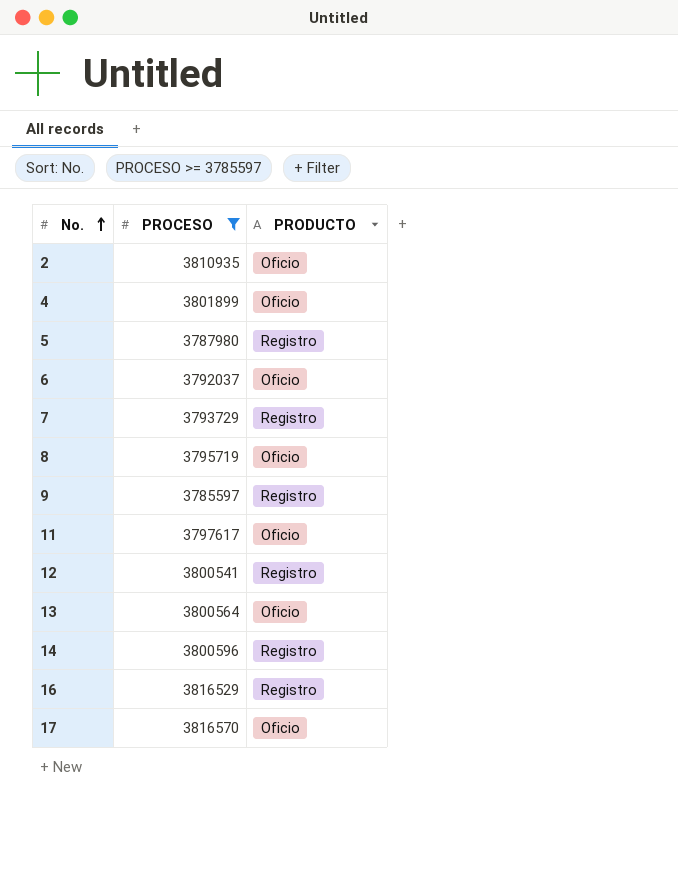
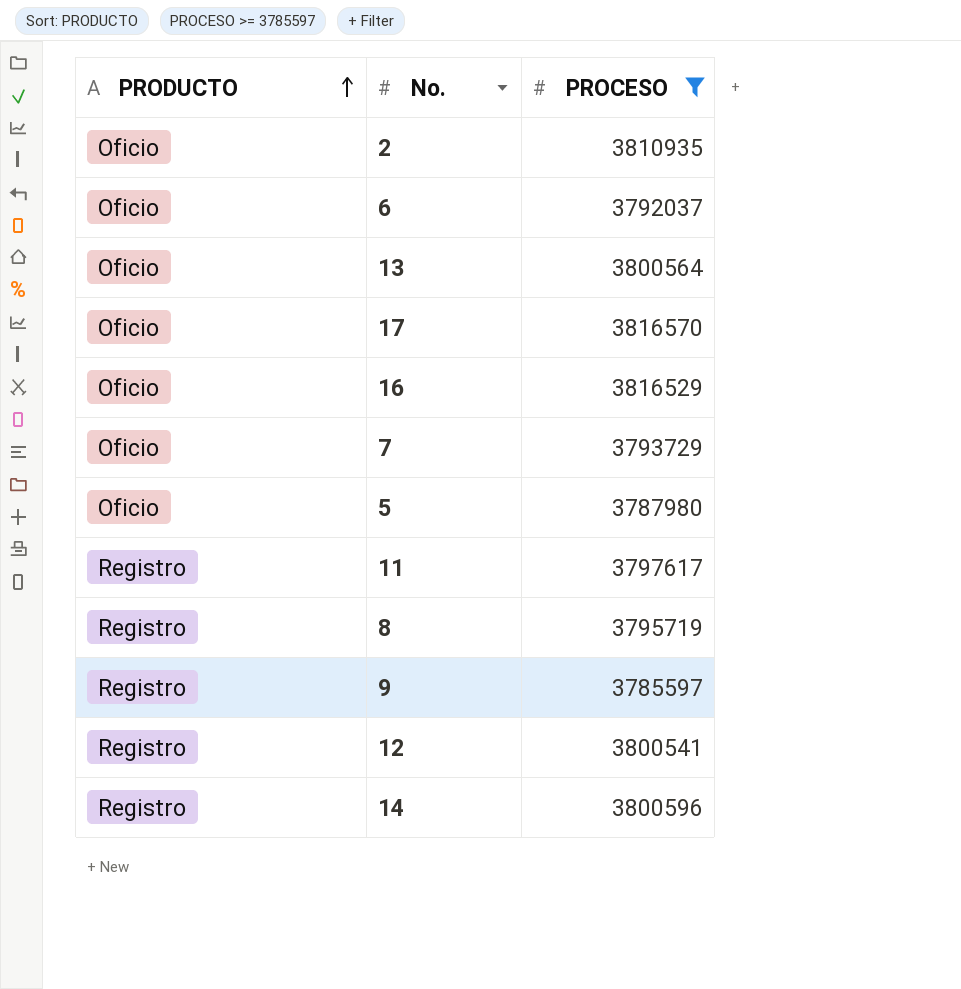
row order: No. ascending -> PRODUCTO ascending
column PRODUCTO | position: 3 -> 1
row 4: 3801899 | Oficio -> none
16 | PRODUCTO: Registro -> Oficio
7 | PRODUCTO: Registro -> Oficio
5 | PRODUCTO: Registro -> Oficio
11 | PRODUCTO: Oficio -> Registro
8 | PRODUCTO: Oficio -> Registro

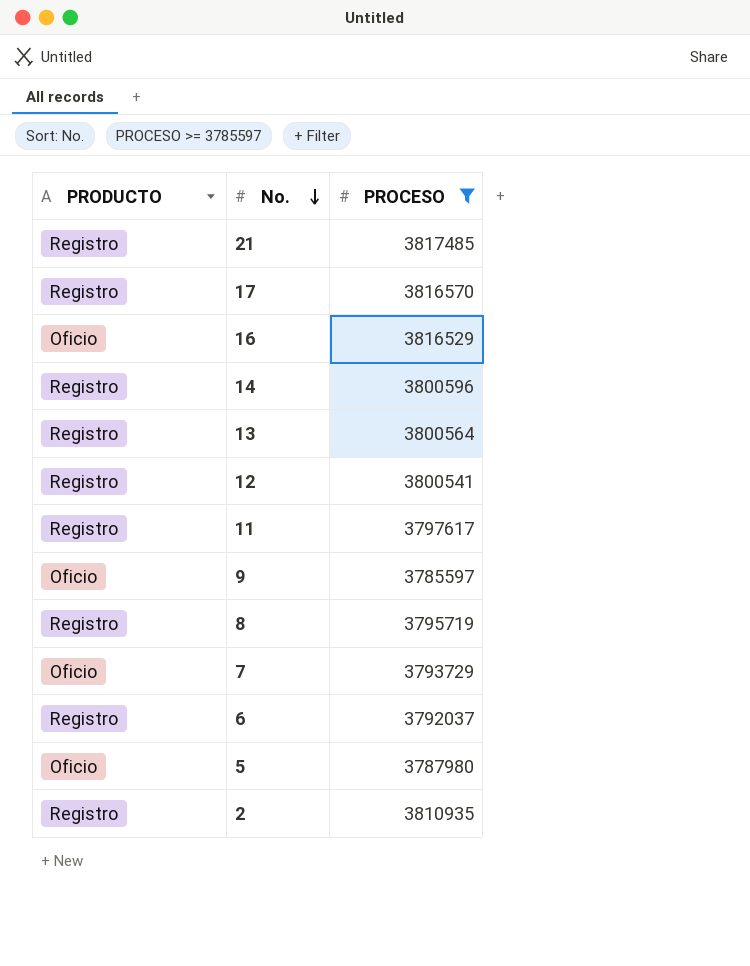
row order: PRODUCTO ascending -> No. descending
row 21: none -> Registro | 3817485
17 | PRODUCTO: Oficio -> Registro
13 | PRODUCTO: Oficio -> Registro
9 | PRODUCTO: Registro -> Oficio
6 | PRODUCTO: Oficio -> Registro
2 | PRODUCTO: Oficio -> Registro

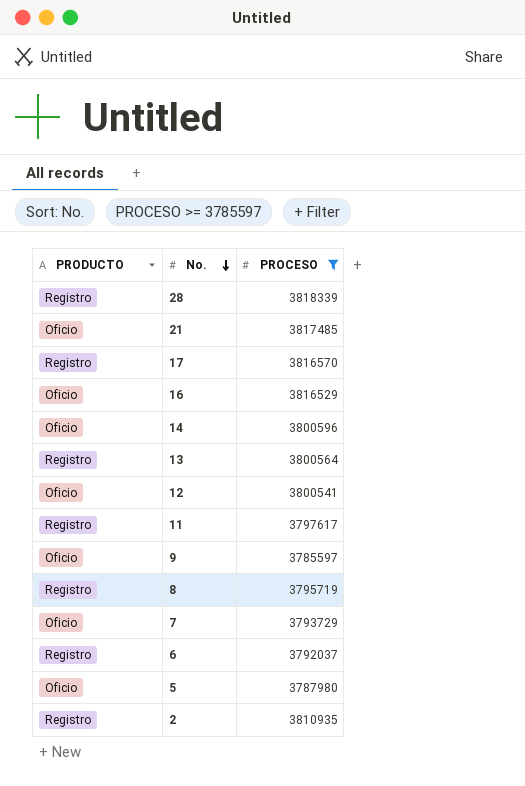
row 28: none -> Registro | 3818339
21 | PRODUCTO: Registro -> Oficio
14 | PRODUCTO: Registro -> Oficio
12 | PRODUCTO: Registro -> Oficio

